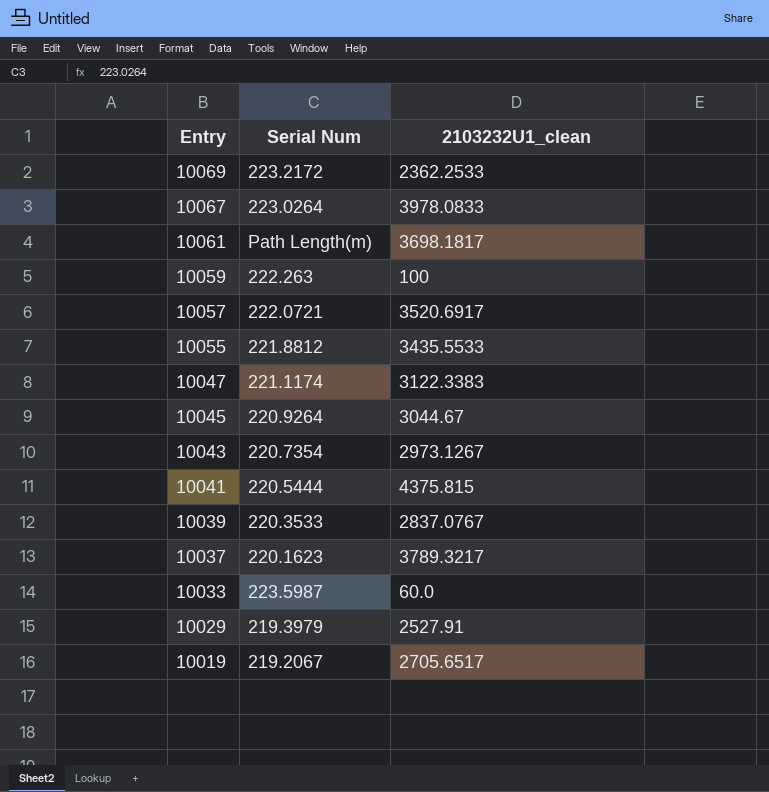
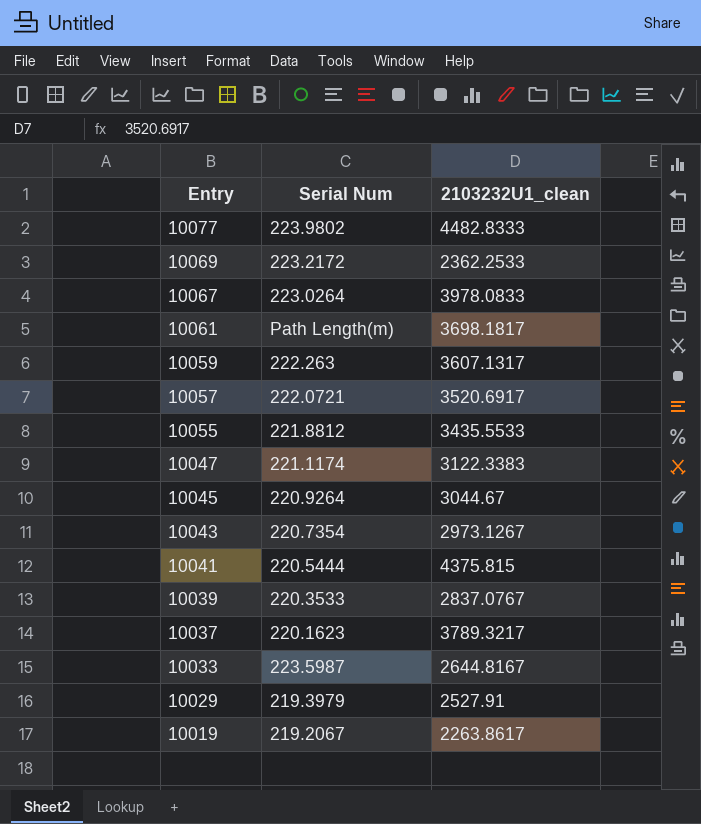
row 10077: none -> 223.9802 | 4482.8333
10059 | 2103232U1_clean: 100 -> 3607.1317
10033 | 2103232U1_clean: 60.0 -> 2644.8167
10019 | 2103232U1_clean: 2705.6517 -> 2263.8617

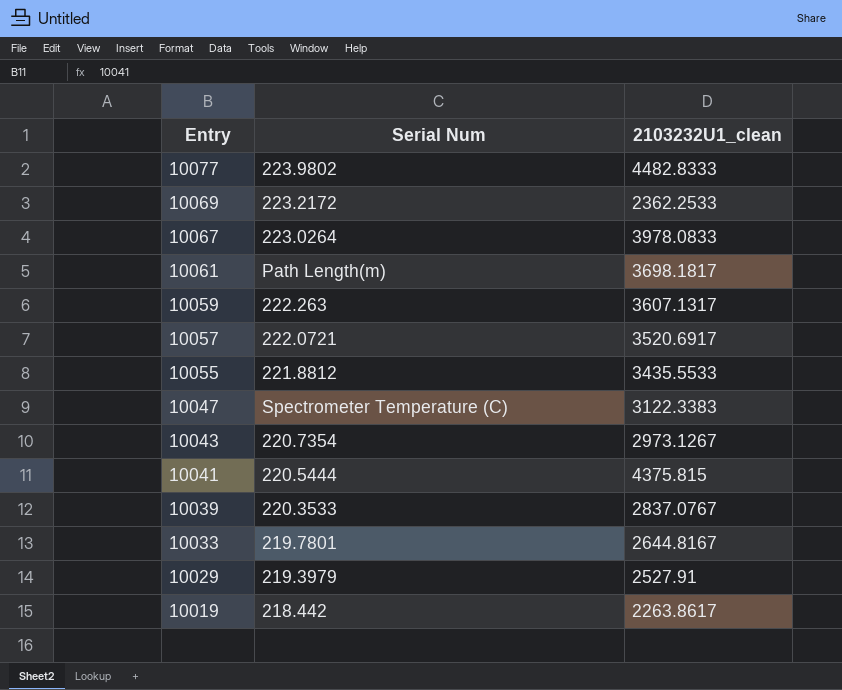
row 10045: 220.9264 | 3044.67 -> none
row 10037: 220.1623 | 3789.3217 -> none
10047 | Serial Num: 221.1174 -> Spectrometer Temperature (C)
10033 | Serial Num: 223.5987 -> 219.7801
10019 | Serial Num: 219.2067 -> 218.442

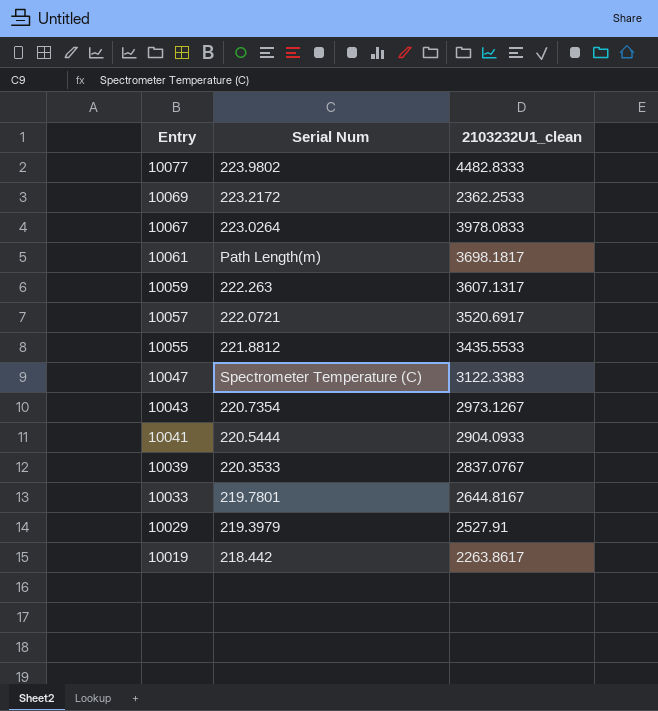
10041 | 2103232U1_clean: 4375.815 -> 2904.0933

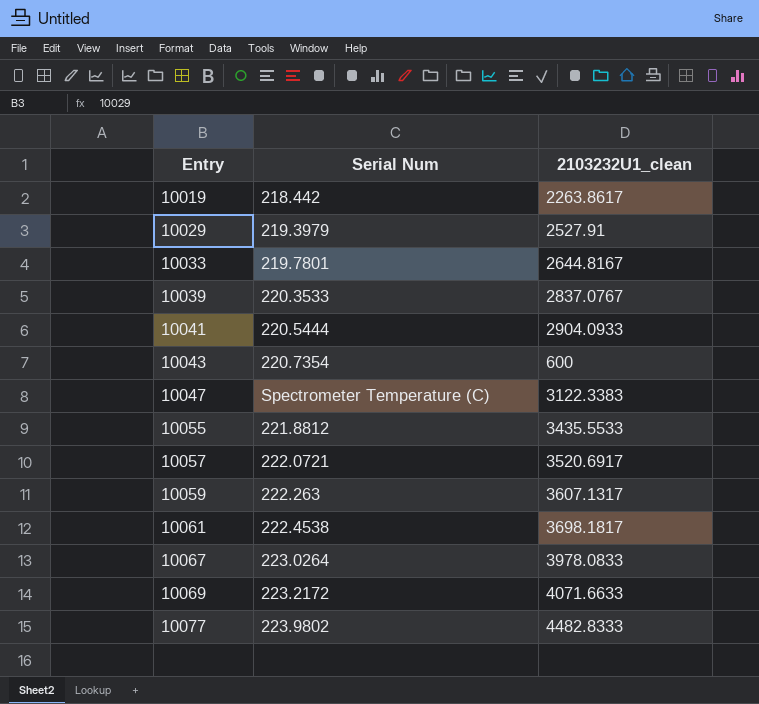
row order: Entry descending -> Entry ascending
10043 | 2103232U1_clean: 2973.1267 -> 600
10061 | Serial Num: Path Length(m) -> 222.4538
10069 | 2103232U1_clean: 2362.2533 -> 4071.6633

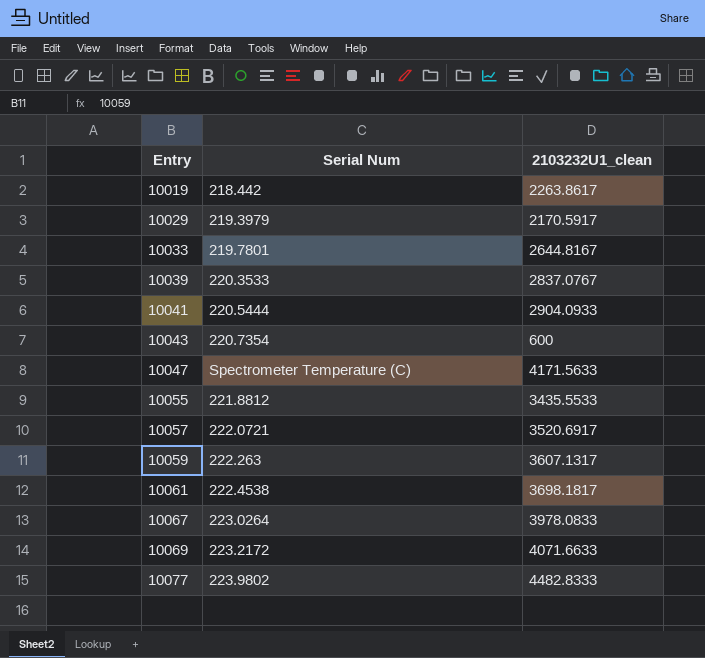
10029 | 2103232U1_clean: 2527.91 -> 2170.5917
10047 | 2103232U1_clean: 3122.3383 -> 4171.5633

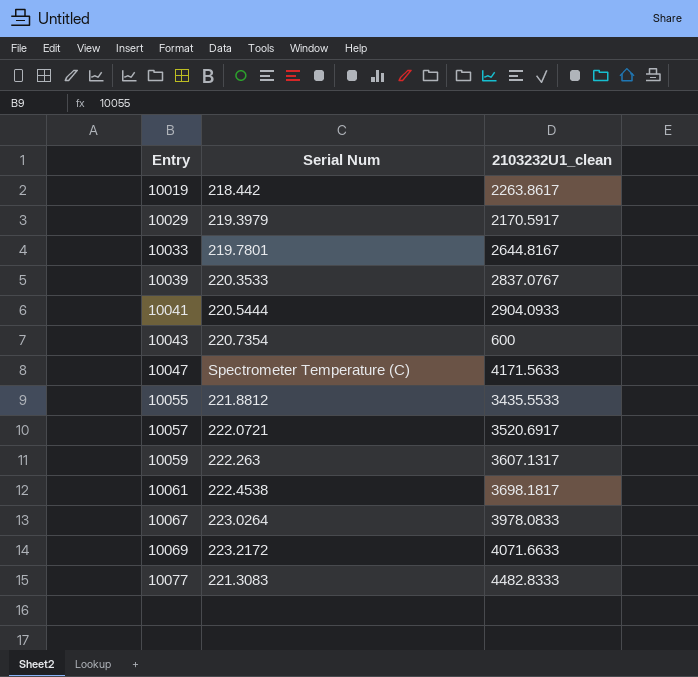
10077 | Serial Num: 223.9802 -> 221.3083

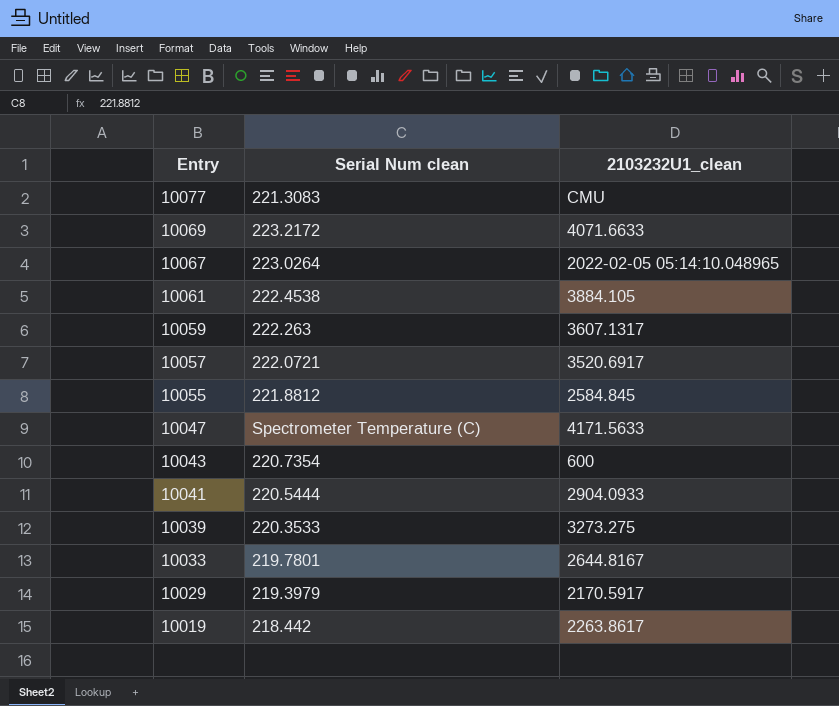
row order: Entry ascending -> Entry descending
column name: Serial Num -> Serial Num clean
10077 | 2103232U1_clean: 4482.8333 -> CMU
10067 | 2103232U1_clean: 3978.0833 -> 2022-02-05 05:14:10.048965
10061 | 2103232U1_clean: 3698.1817 -> 3884.105
10055 | 2103232U1_clean: 3435.5533 -> 2584.845
10039 | 2103232U1_clean: 2837.0767 -> 3273.275

